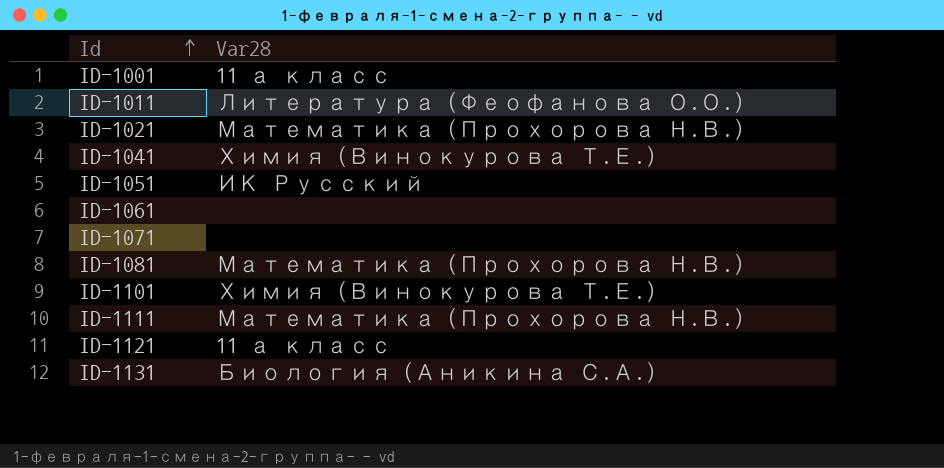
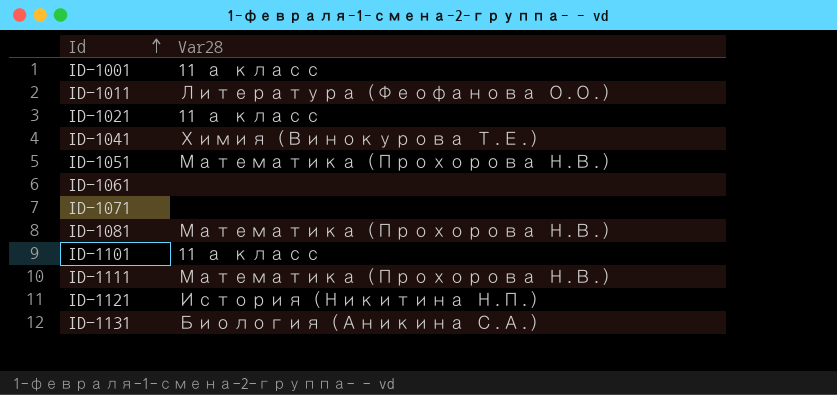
ID-1021 | Var28: Математика (Прохорова Н.В.) -> 11 а класс
ID-1051 | Var28: ИК Русский -> Математика (Прохорова Н.В.)
ID-1101 | Var28: Химия (Винокурова Т.Е.) -> 11 а класс
ID-1121 | Var28: 11 а класс -> История (Никитина Н.П.)

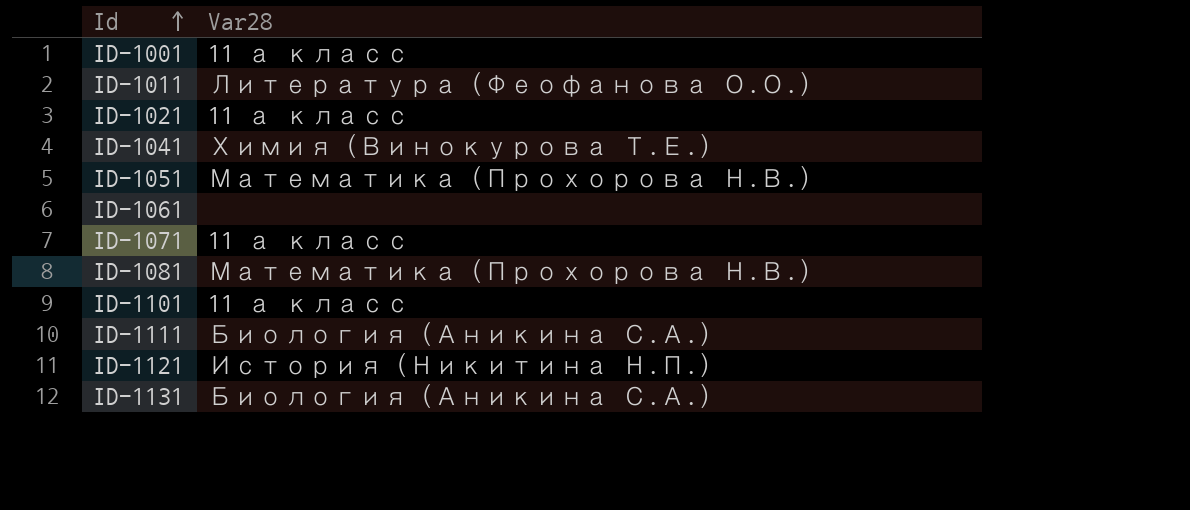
ID-1071 | Var28: none -> 11 а класс
ID-1111 | Var28: Математика (Прохорова Н.В.) -> Биология (Аникина С.А.)

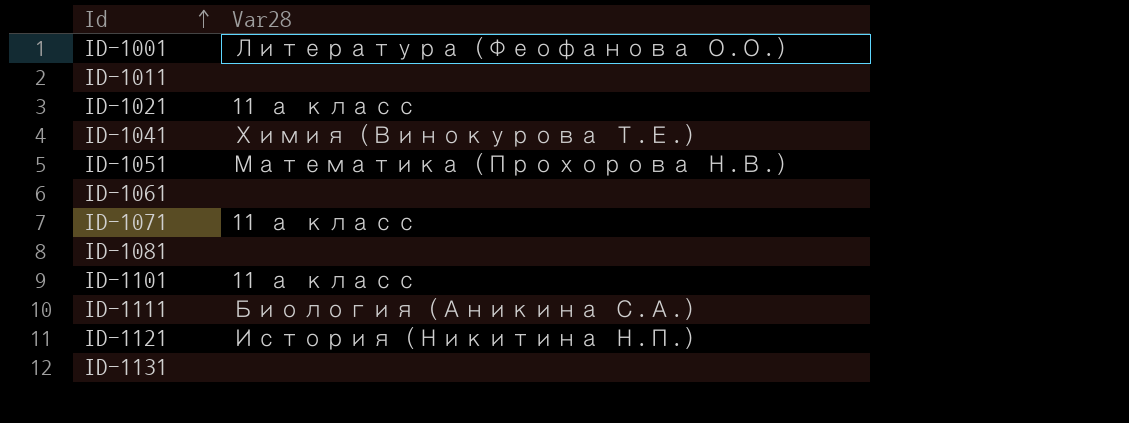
ID-1001 | Var28: 11 а класс -> Литература (Феофанова О.О.)
ID-1011 | Var28: Литература (Феофанова О.О.) -> none
ID-1081 | Var28: Математика (Прохорова Н.В.) -> none
ID-1131 | Var28: Биология (Аникина С.А.) -> none

